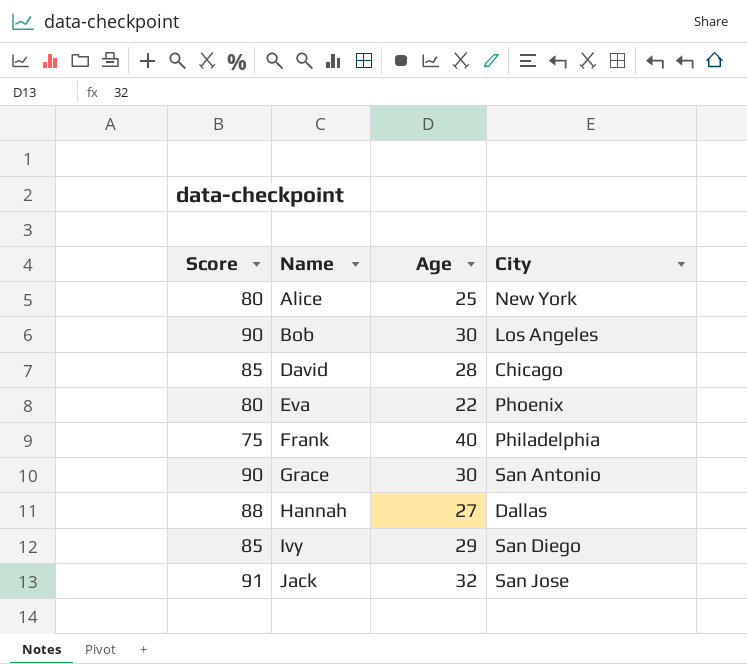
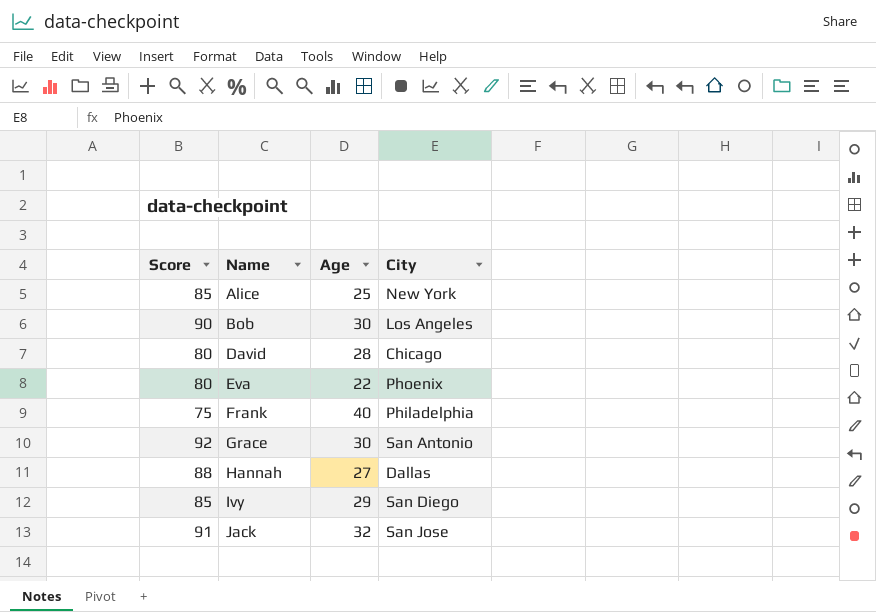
Alice | Score: 80 -> 85
David | Score: 85 -> 80
Grace | Score: 90 -> 92

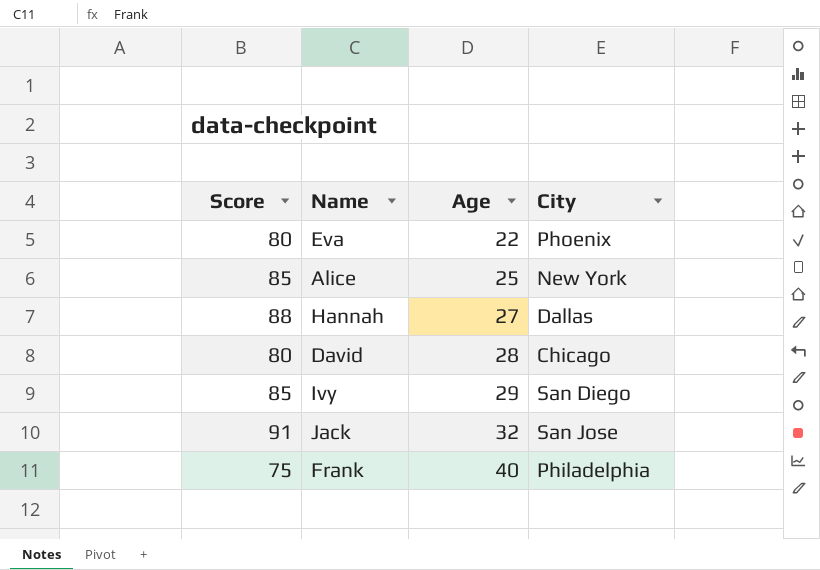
row order: Name ascending -> Age ascending
row Bob: 90 | 30 | Los Angeles -> none
row Grace: 92 | 30 | San Antonio -> none

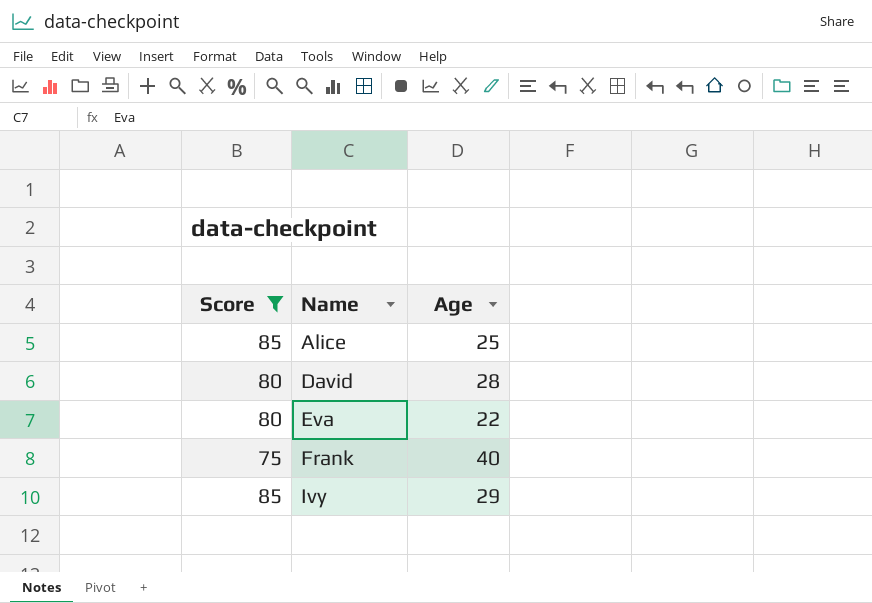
filter: none -> Score <= 85
row order: Age ascending -> Name ascending
column City | position: 4 -> none

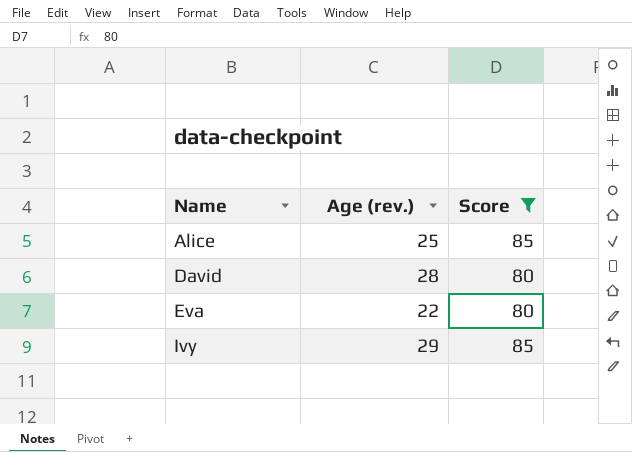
column name: Age -> Age (rev.)
column Score | position: 1 -> 3
row Frank: 75 | 40 -> none

